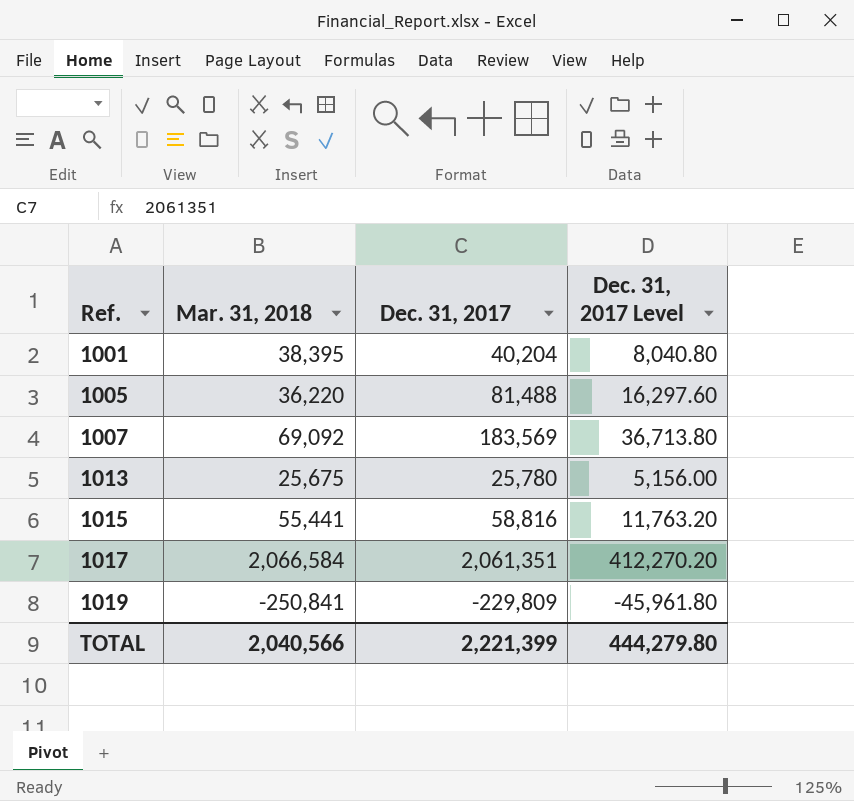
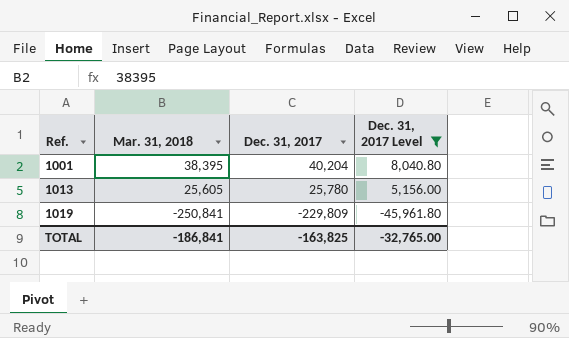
filter: none -> Dec. 31, 2017 Level <= 8,040.80
1013 | Mar. 31, 2018: 25,675 -> 25,605
TOTAL | Mar. 31, 2018: 2,040,566 -> -186,841
TOTAL | Dec. 31, 2017: 2,221,399 -> -163,825
TOTAL | Dec. 31, 2017 Level: 444,279.80 -> -32,765.00

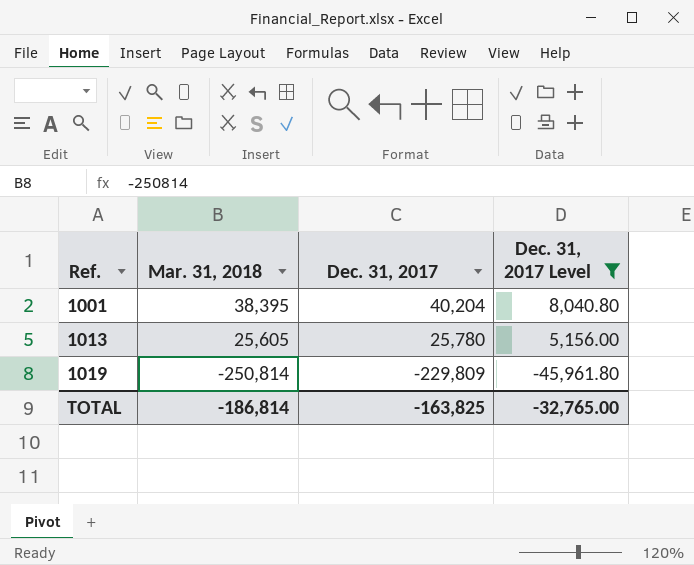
1019 | Mar. 31, 2018: -250,841 -> -250,814
TOTAL | Mar. 31, 2018: -186,841 -> -186,814

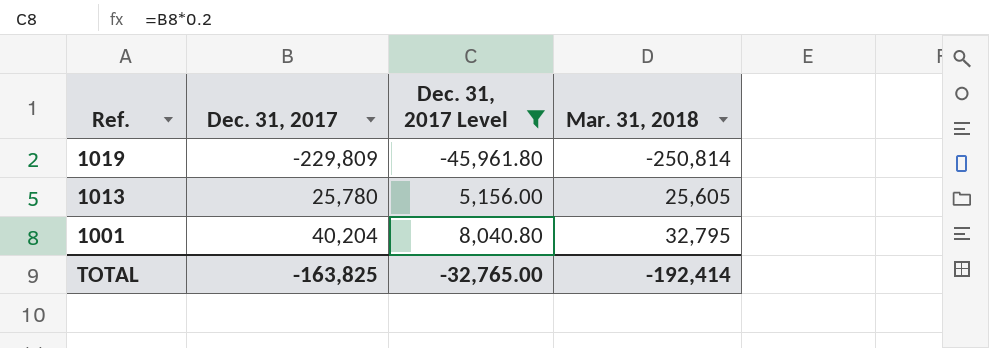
row order: Ref. ascending -> Ref. descending
column Mar. 31, 2018 | position: 2 -> 4
1001 | Mar. 31, 2018: 38,395 -> 32,795
TOTAL | Mar. 31, 2018: -186,814 -> -192,414

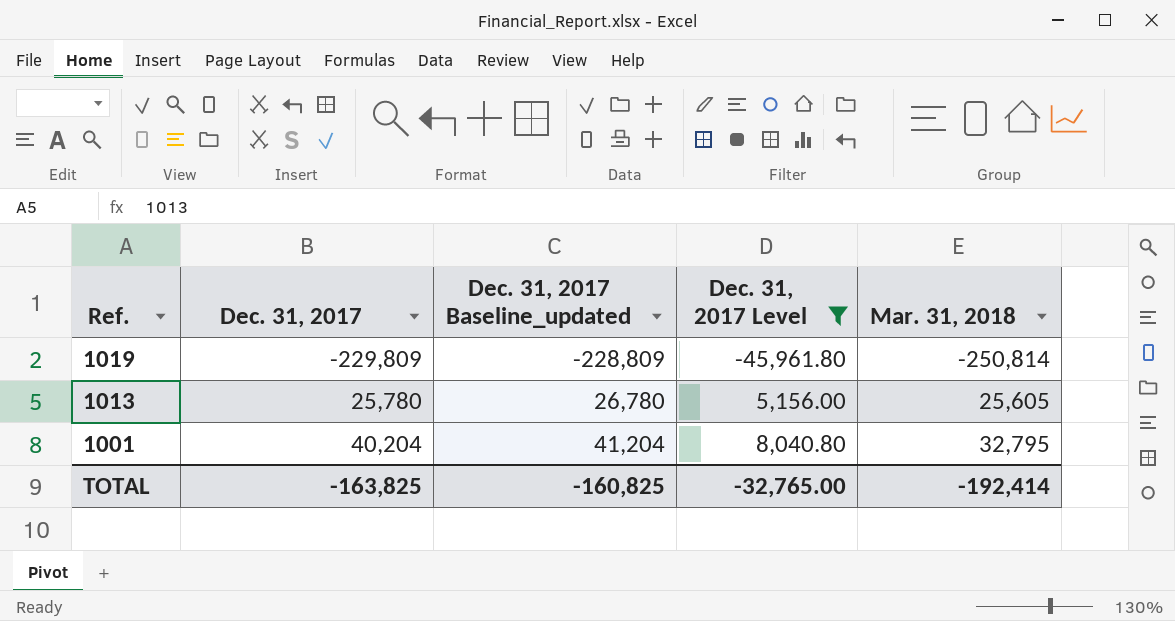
column Dec. 31, 2017 Baseline_updated | formula: none -> [Dec. 31, 2017] + 1000

